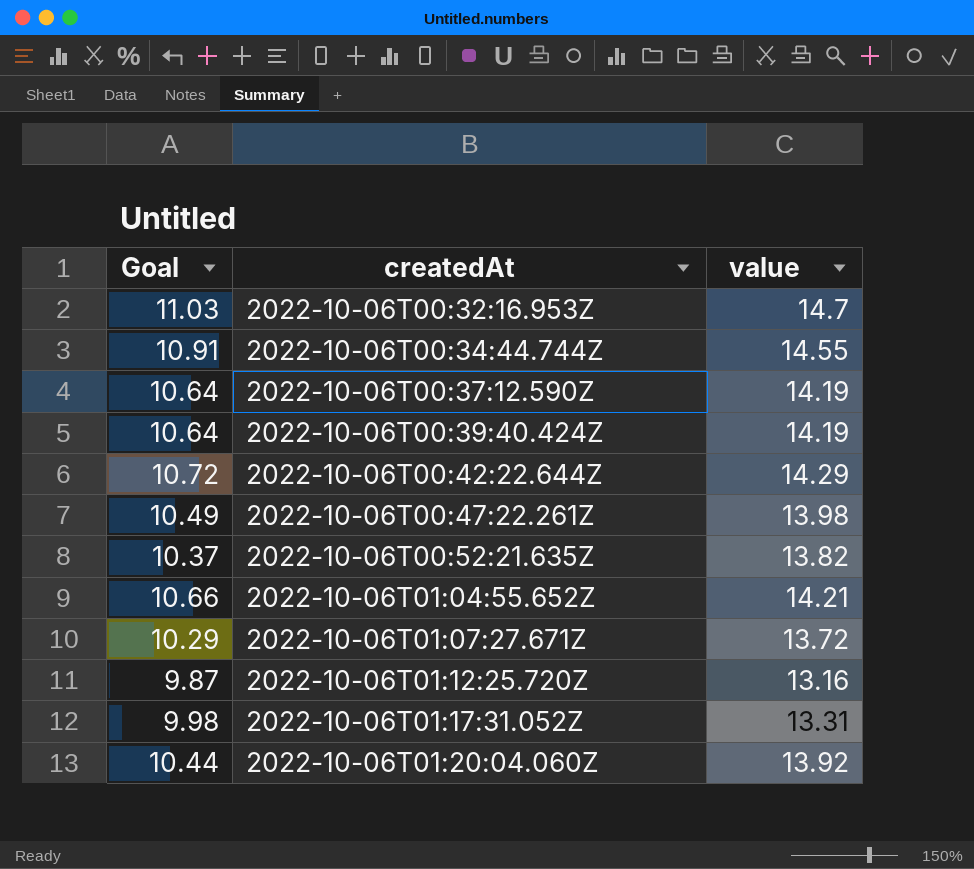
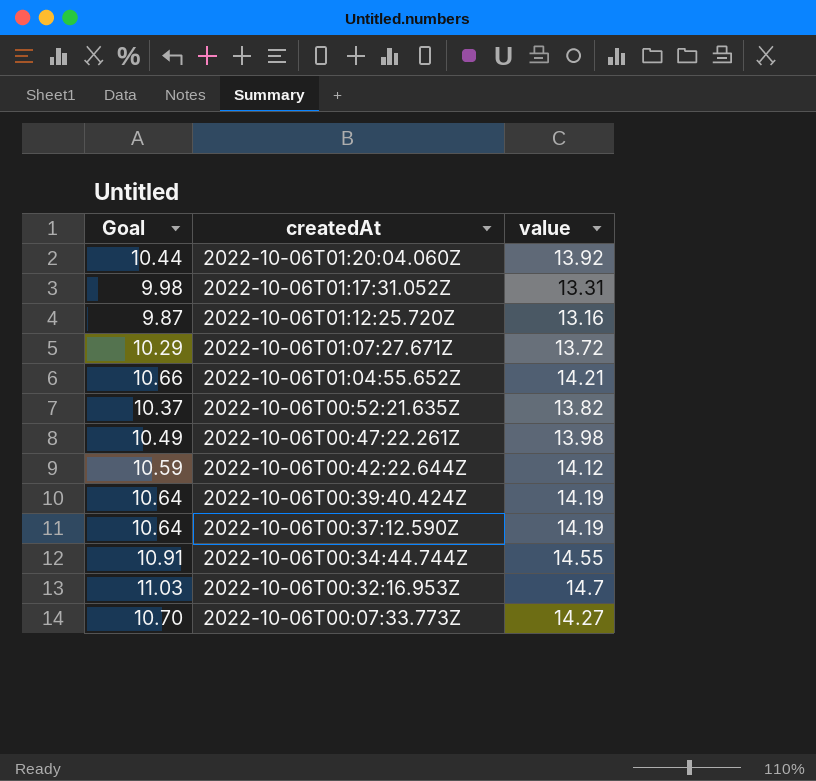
row order: createdAt ascending -> createdAt descending
2022-10-06T00:42:22.644Z | Goal: 10.72 -> 10.59
2022-10-06T00:42:22.644Z | value: 14.29 -> 14.12
row 2022-10-06T00:07:33.773Z: none -> 10.70 | 14.27

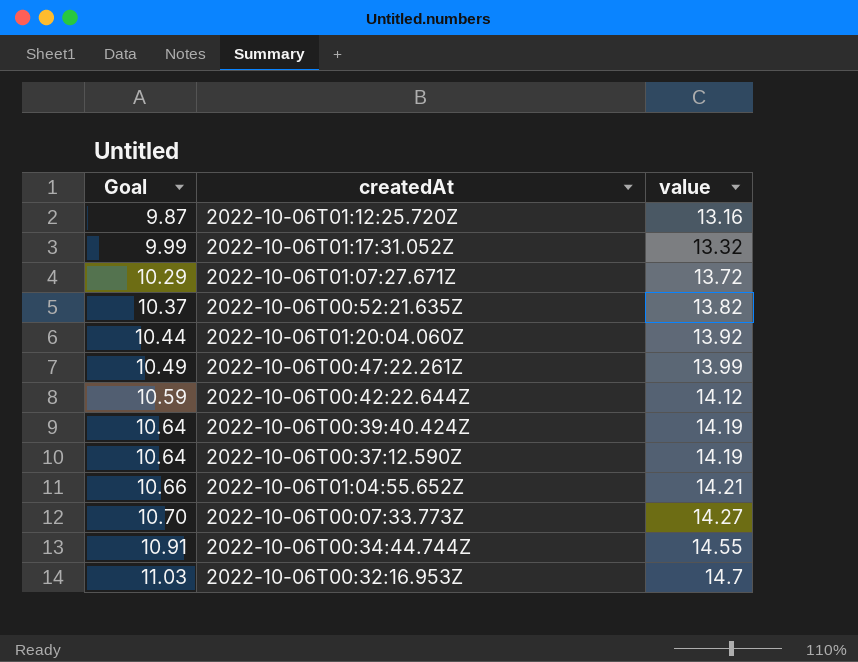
row order: createdAt descending -> Goal ascending
2022-10-06T01:17:31.052Z | Goal: 9.98 -> 9.99
2022-10-06T01:17:31.052Z | value: 13.31 -> 13.32
2022-10-06T00:47:22.261Z | value: 13.98 -> 13.99

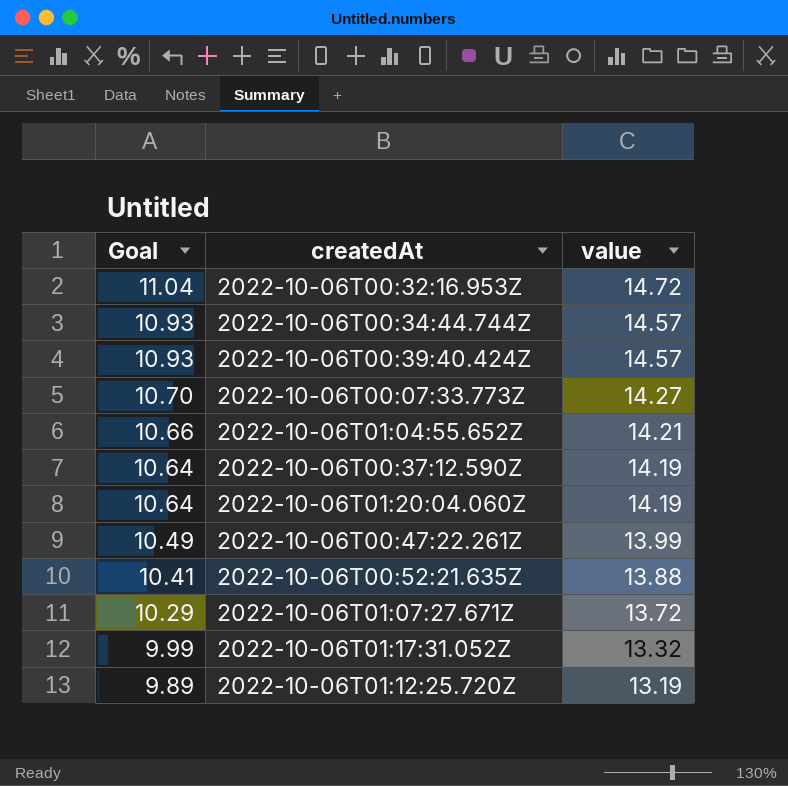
row order: Goal ascending -> Goal descending
row 2022-10-06T00:42:22.644Z: 10.59 | 14.12 -> none
2022-10-06T00:32:16.953Z | Goal: 11.03 -> 11.04
2022-10-06T00:32:16.953Z | value: 14.7 -> 14.72
2022-10-06T00:34:44.744Z | Goal: 10.91 -> 10.93
2022-10-06T00:34:44.744Z | value: 14.55 -> 14.57
2022-10-06T00:39:40.424Z | Goal: 10.64 -> 10.93
2022-10-06T00:39:40.424Z | value: 14.19 -> 14.57
2022-10-06T01:20:04.060Z | Goal: 10.44 -> 10.64
2022-10-06T01:20:04.060Z | value: 13.92 -> 14.19
2022-10-06T00:52:21.635Z | Goal: 10.37 -> 10.41
2022-10-06T00:52:21.635Z | value: 13.82 -> 13.88
2022-10-06T01:12:25.720Z | Goal: 9.87 -> 9.89
2022-10-06T01:12:25.720Z | value: 13.16 -> 13.19

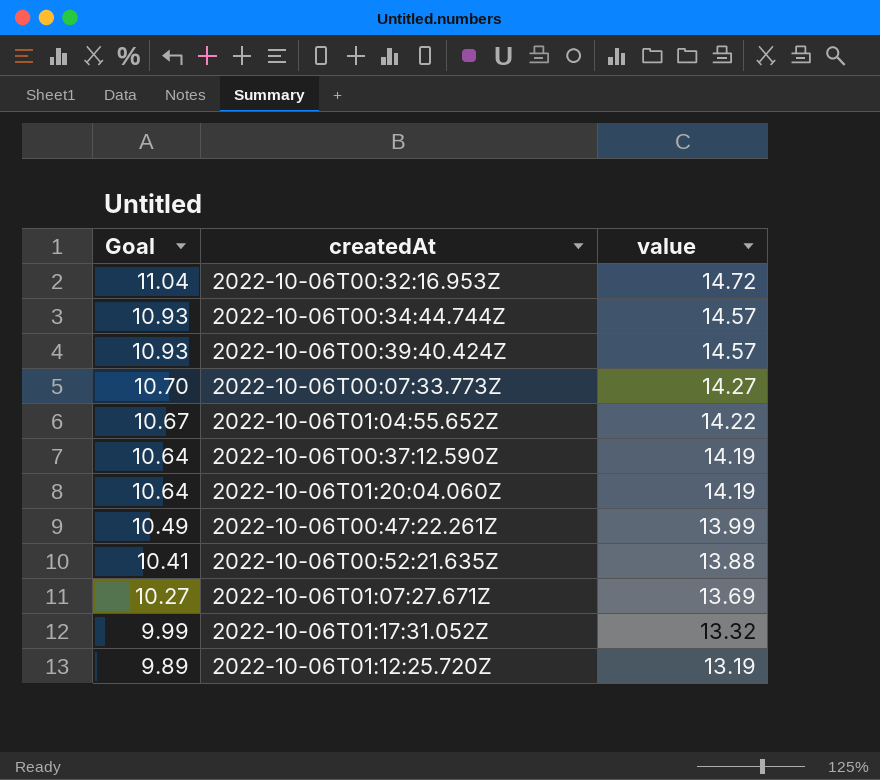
2022-10-06T01:04:55.652Z | Goal: 10.66 -> 10.67
2022-10-06T01:04:55.652Z | value: 14.21 -> 14.22
2022-10-06T01:07:27.671Z | Goal: 10.29 -> 10.27
2022-10-06T01:07:27.671Z | value: 13.72 -> 13.69

